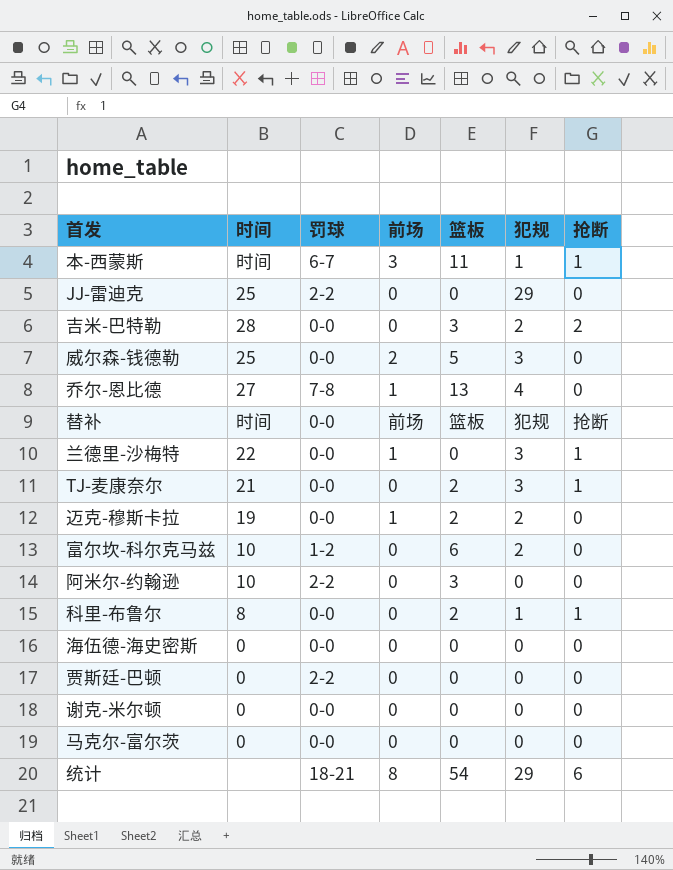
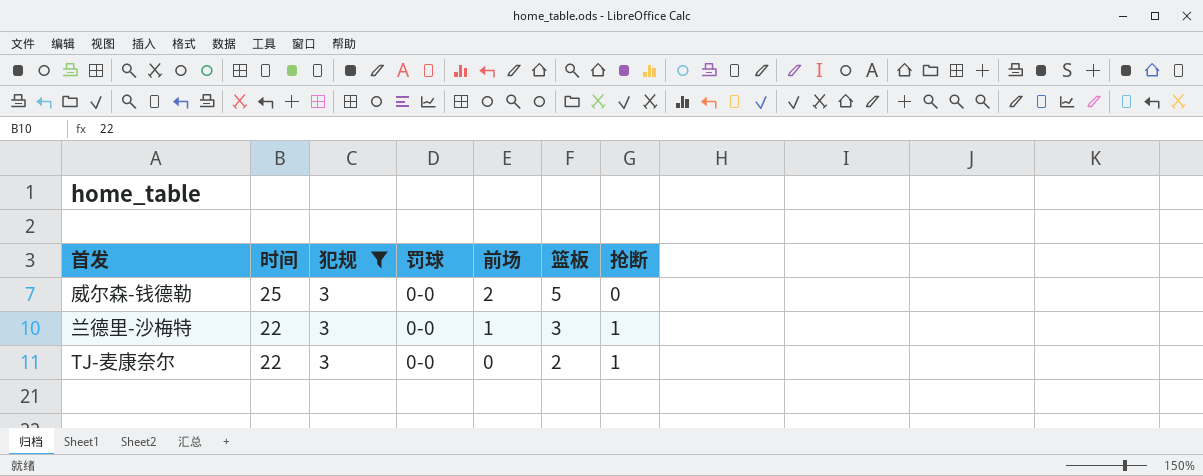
filter: none -> 犯规 = 3
column 犯规 | position: 6 -> 3
兰德里-沙梅特 | 篮板: 0 -> 3
TJ-麦康奈尔 | 时间: 21 -> 22

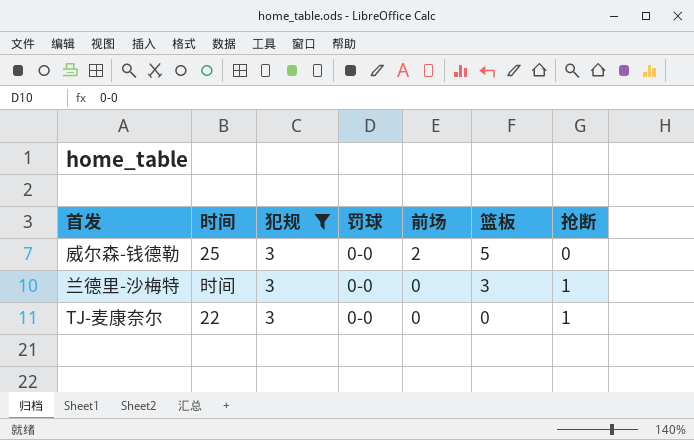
兰德里-沙梅特 | 时间: 22 -> 时间
兰德里-沙梅特 | 前场: 1 -> 0
TJ-麦康奈尔 | 篮板: 2 -> 0

